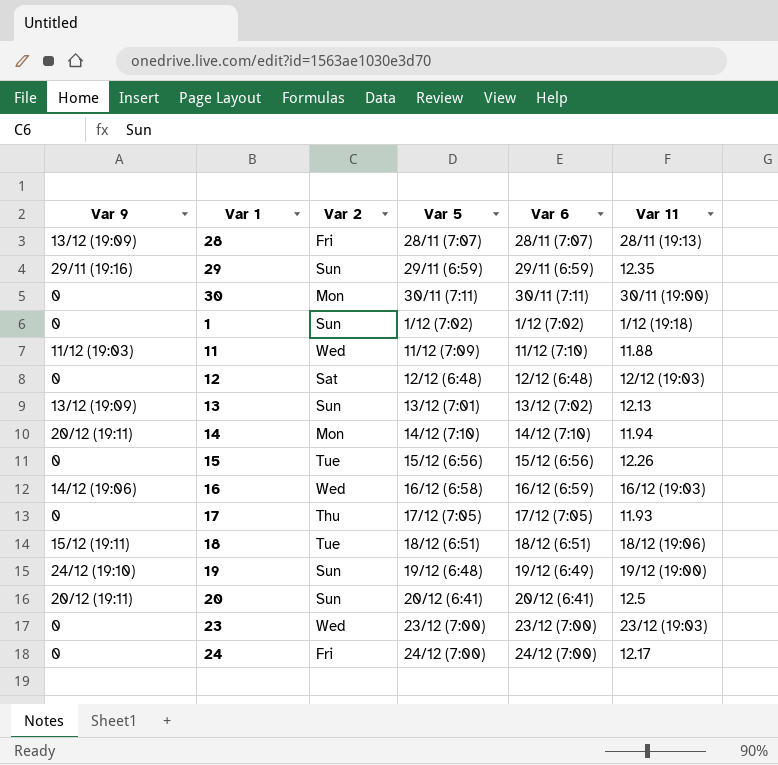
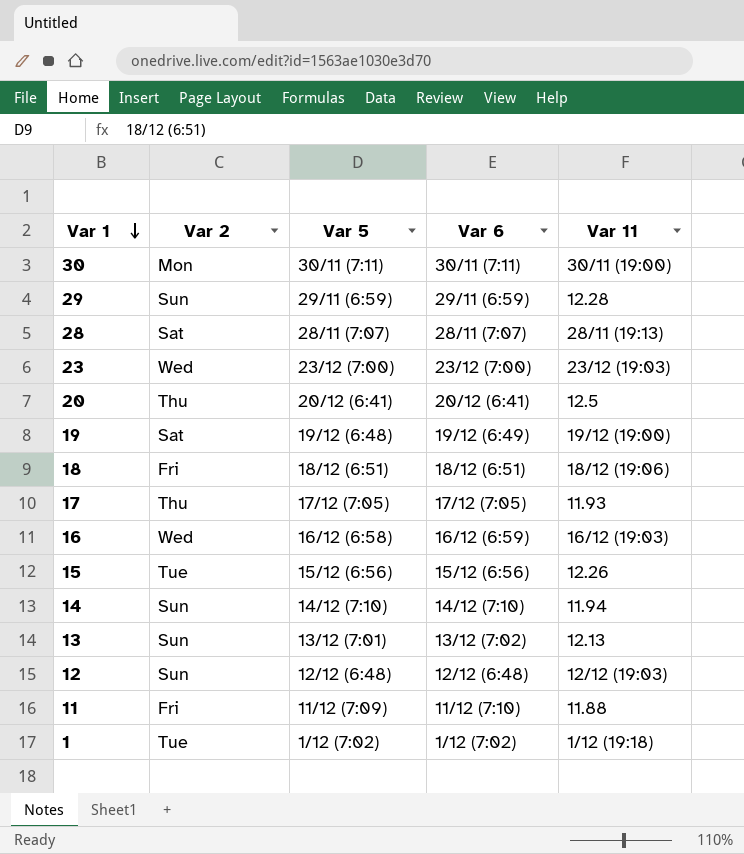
row order: none -> Var 1 descending
column Var 9 | position: 1 -> none
row 24: 0 | Fri | 24/12 (7:00) | 24/12 (7:00) | 12.17 -> none
29 | Var 11: 12.35 -> 12.28
28 | Var 2: Fri -> Sat
20 | Var 2: Sun -> Thu
19 | Var 2: Sun -> Sat
18 | Var 2: Tue -> Fri
14 | Var 2: Mon -> Sun
12 | Var 2: Sat -> Sun
11 | Var 2: Wed -> Fri
1 | Var 2: Sun -> Tue

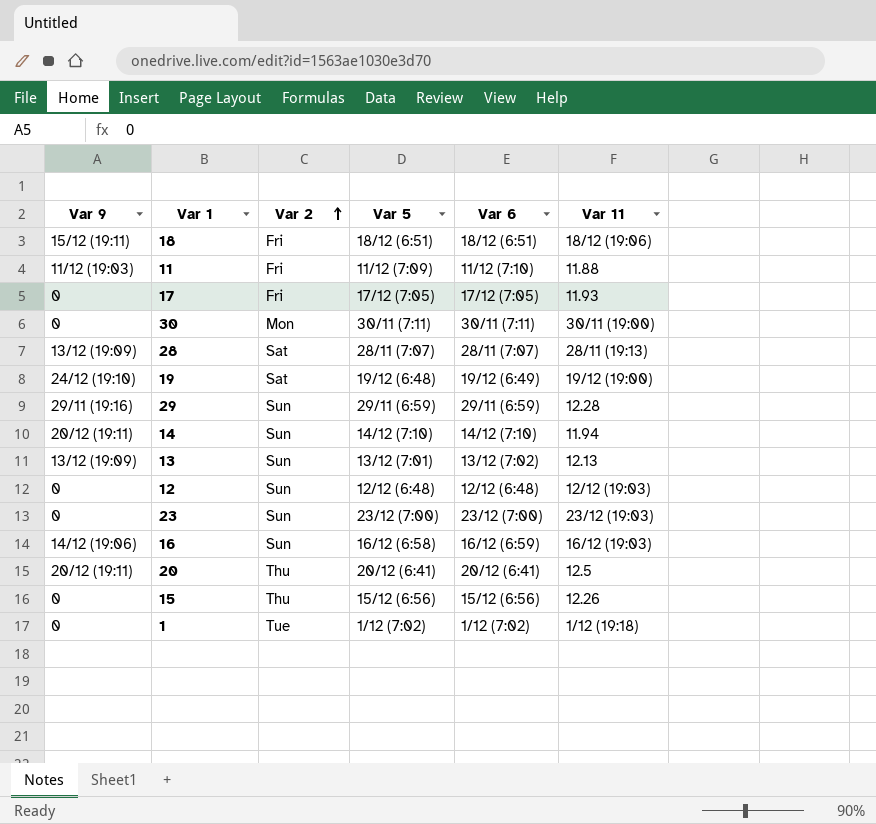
row order: Var 1 descending -> Var 2 ascending
column Var 9 | position: none -> 1
17 | Var 2: Thu -> Fri
23 | Var 2: Wed -> Sun
16 | Var 2: Wed -> Sun
15 | Var 2: Tue -> Thu

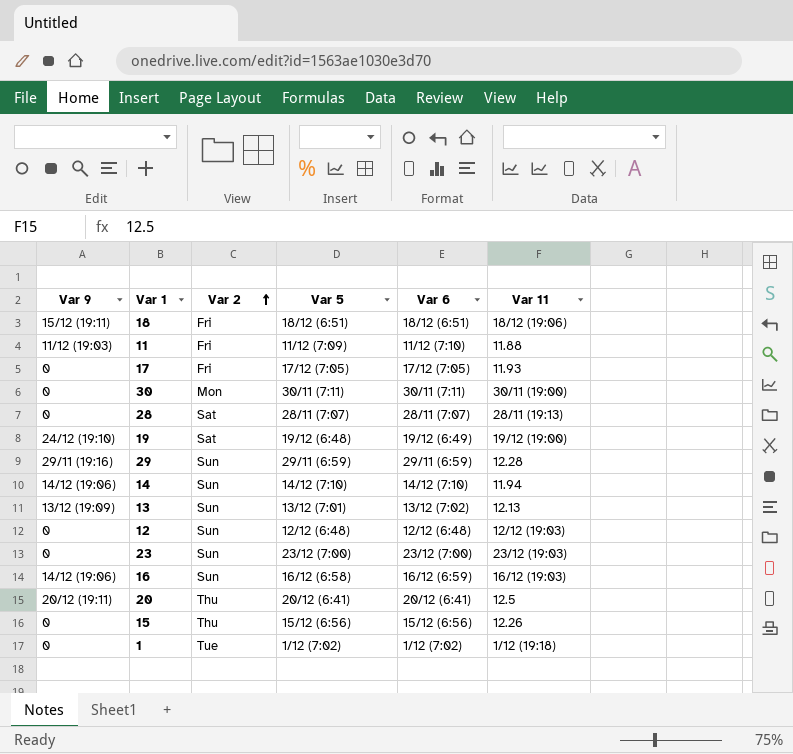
28 | Var 9: 13/12 (19:09) -> 0
14 | Var 9: 20/12 (19:11) -> 14/12 (19:06)

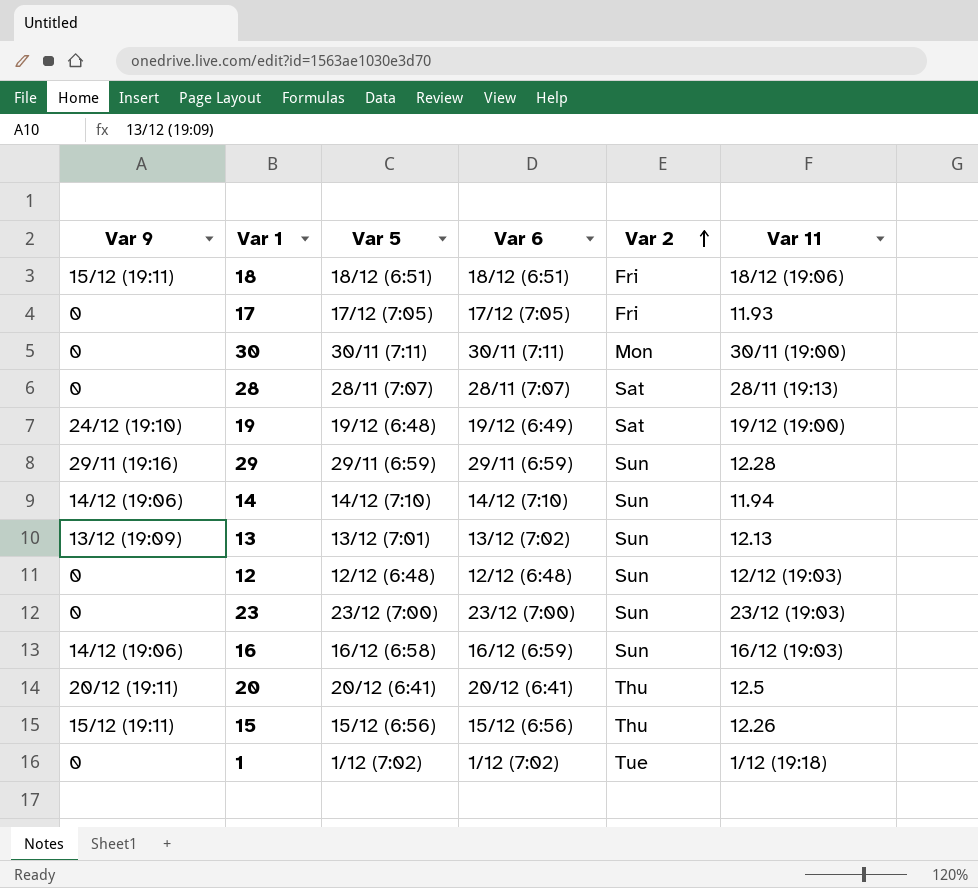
column Var 2 | position: 3 -> 5
row 11: 11/12 (19:03) | Fri | 11/12 (7:09) | 11/12 (7:10) | 11.88 -> none
15 | Var 9: 0 -> 15/12 (19:11)

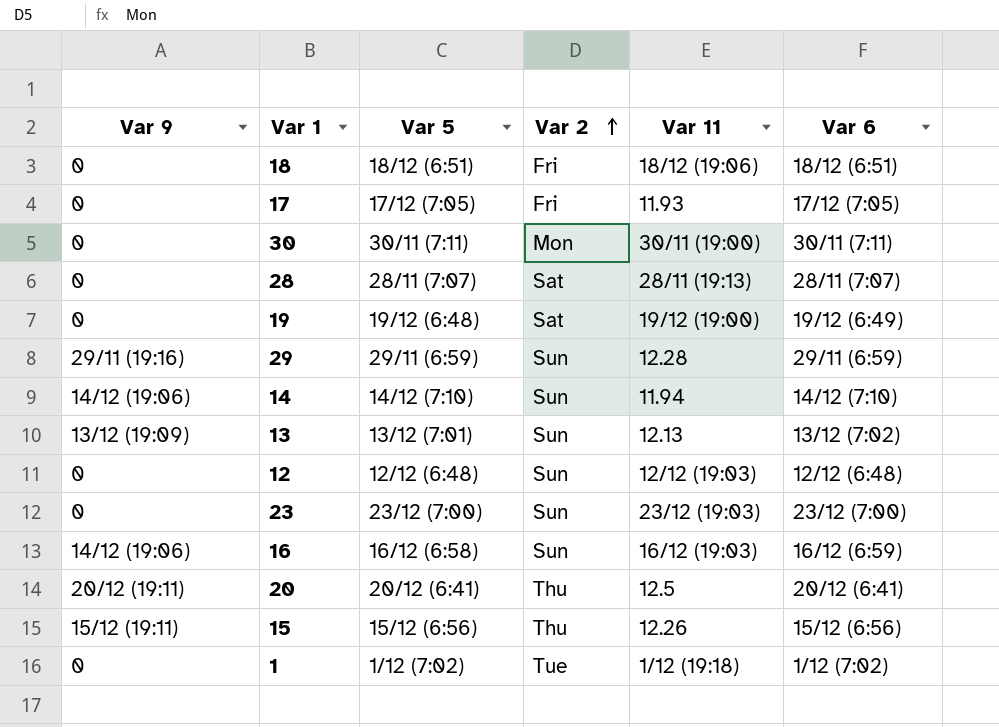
column Var 6 | position: 4 -> 6
18 | Var 9: 15/12 (19:11) -> 0
19 | Var 9: 24/12 (19:10) -> 0

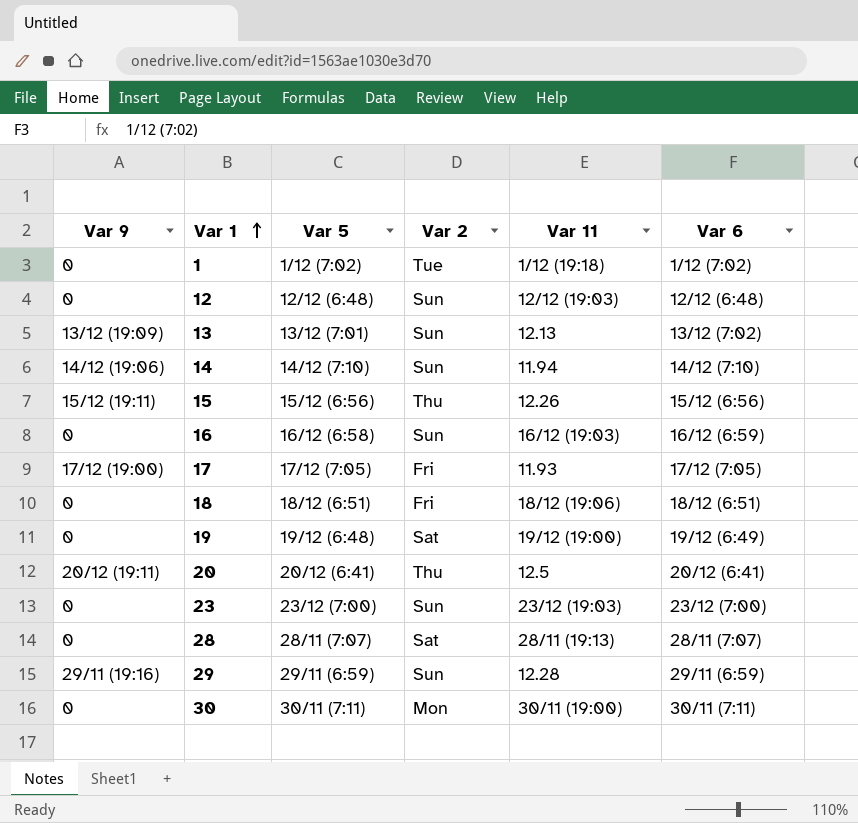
row order: Var 2 ascending -> Var 1 ascending
16 | Var 9: 14/12 (19:06) -> 0
17 | Var 9: 0 -> 17/12 (19:00)

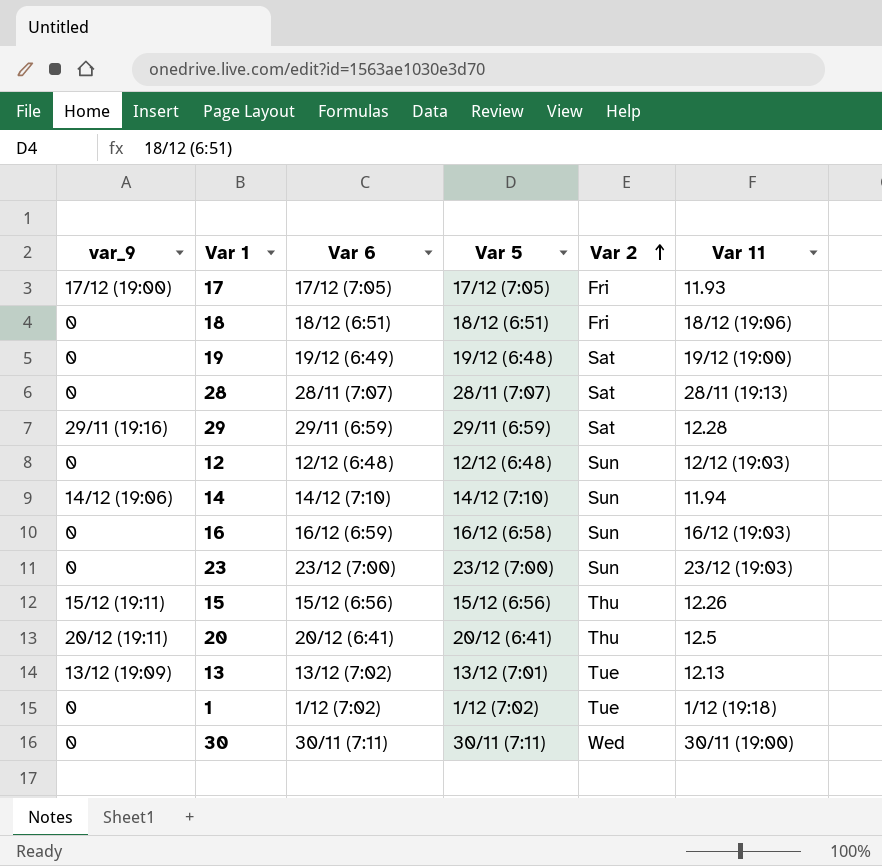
row order: Var 1 ascending -> Var 2 ascending
column name: Var 9 -> var_9
column Var 6 | position: 6 -> 3
29 | Var 2: Sun -> Sat
13 | Var 2: Sun -> Tue
30 | Var 2: Mon -> Wed

